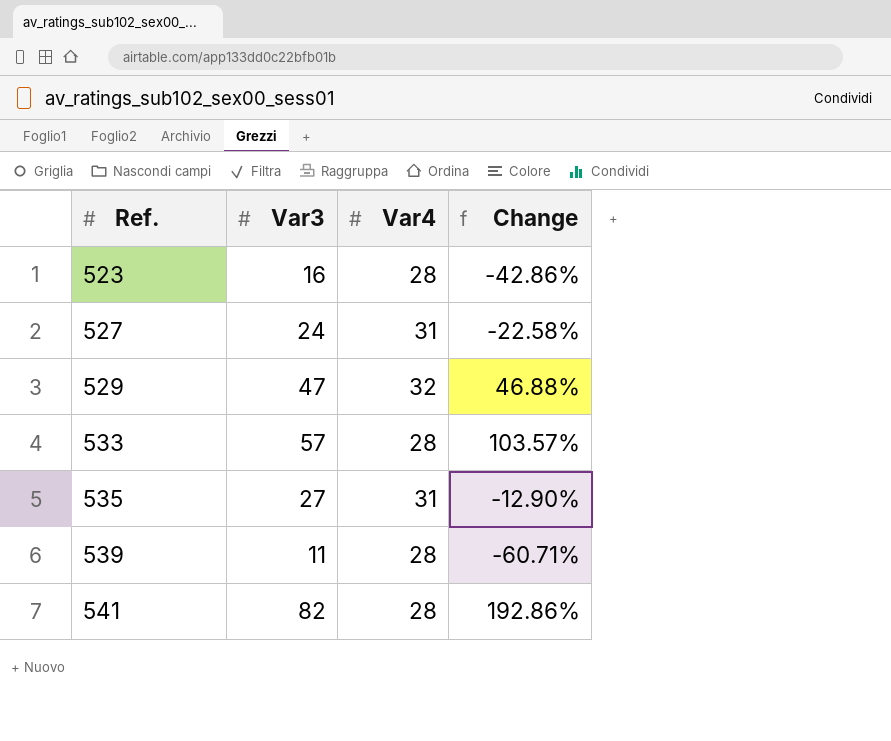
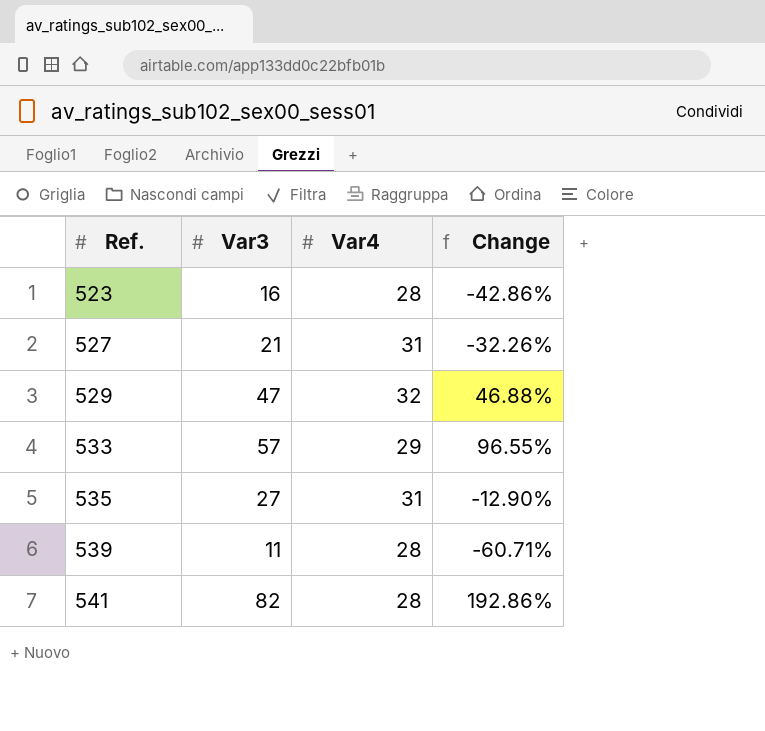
527 | Var3: 24 -> 21
527 | Change: -22.58% -> -32.26%
533 | Var4: 28 -> 29
533 | Change: 103.57% -> 96.55%

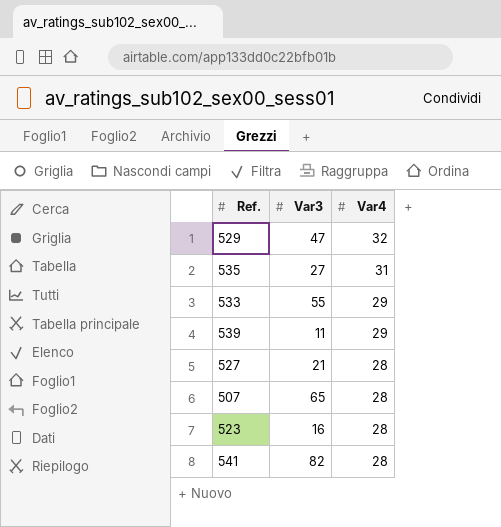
row order: Ref. ascending -> Var4 descending
column Change | formula: ([Var3] - [Var4]) / [Var4] -> none
533 | Var3: 57 -> 55
539 | Var4: 28 -> 29
527 | Var4: 31 -> 28
row 507: none -> 65 | 28

